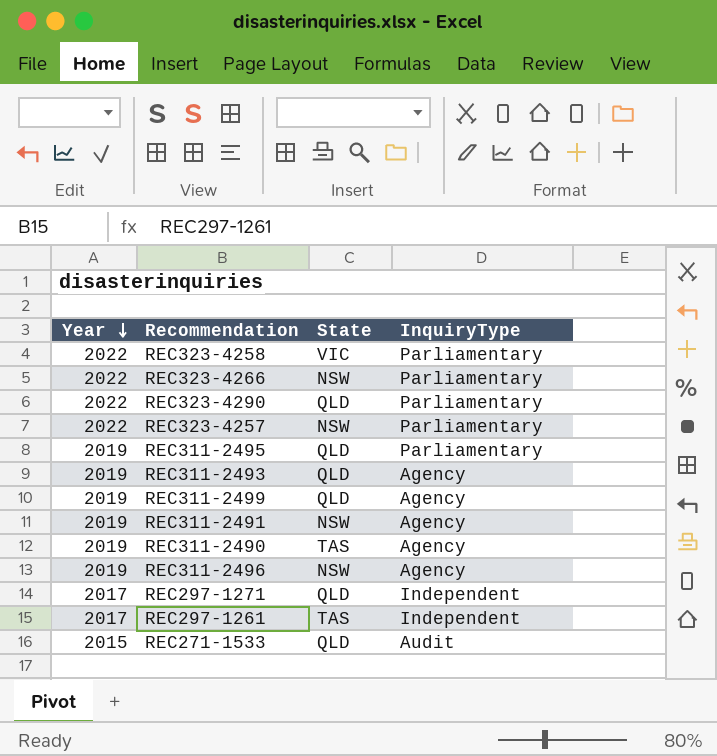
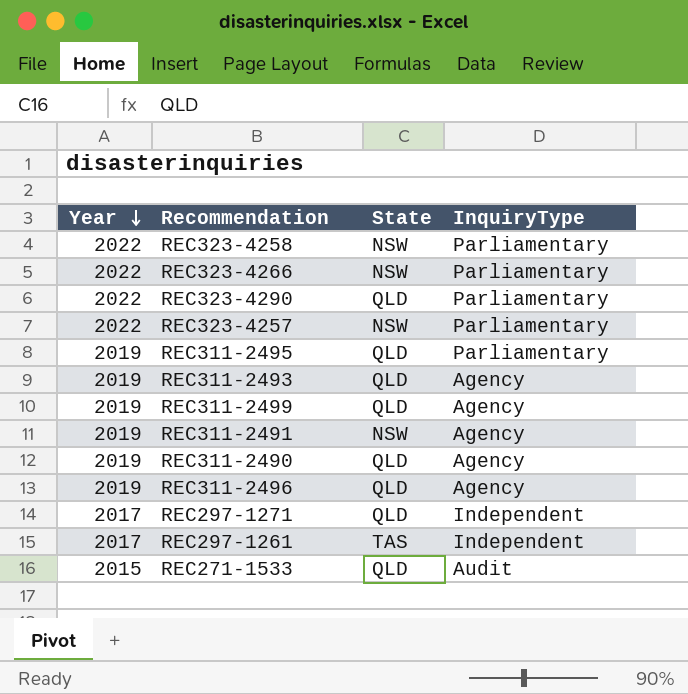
REC323-4258 | State: VIC -> NSW
REC311-2490 | State: TAS -> QLD
REC311-2496 | State: NSW -> QLD

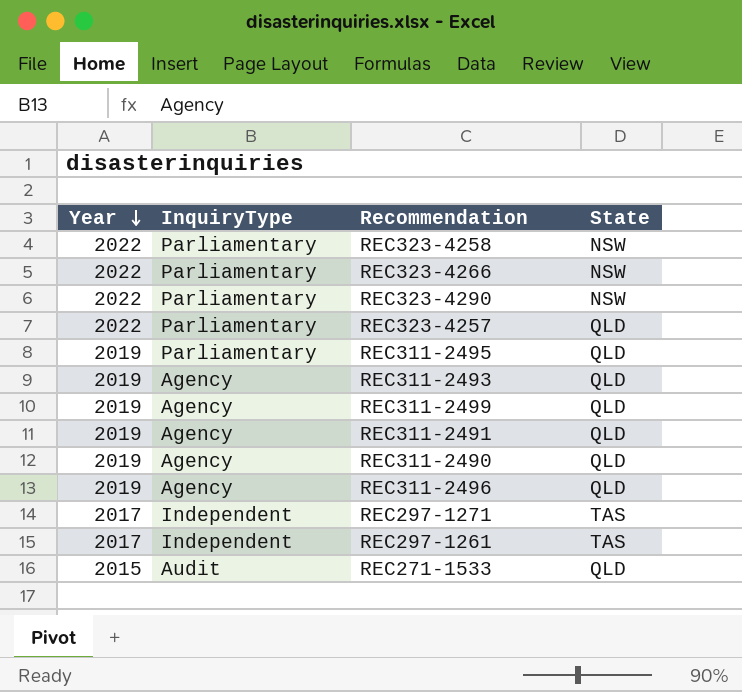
column InquiryType | position: 4 -> 2
REC323-4290 | State: QLD -> NSW
REC323-4257 | State: NSW -> QLD
REC311-2491 | State: NSW -> QLD
REC297-1271 | State: QLD -> TAS

